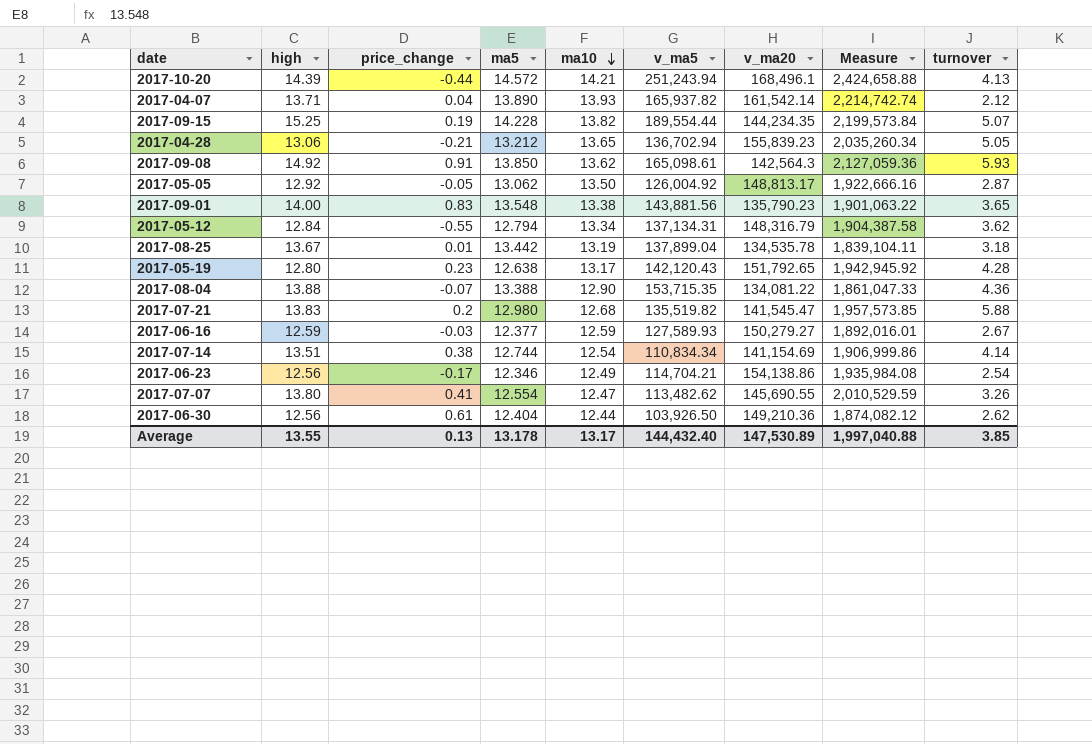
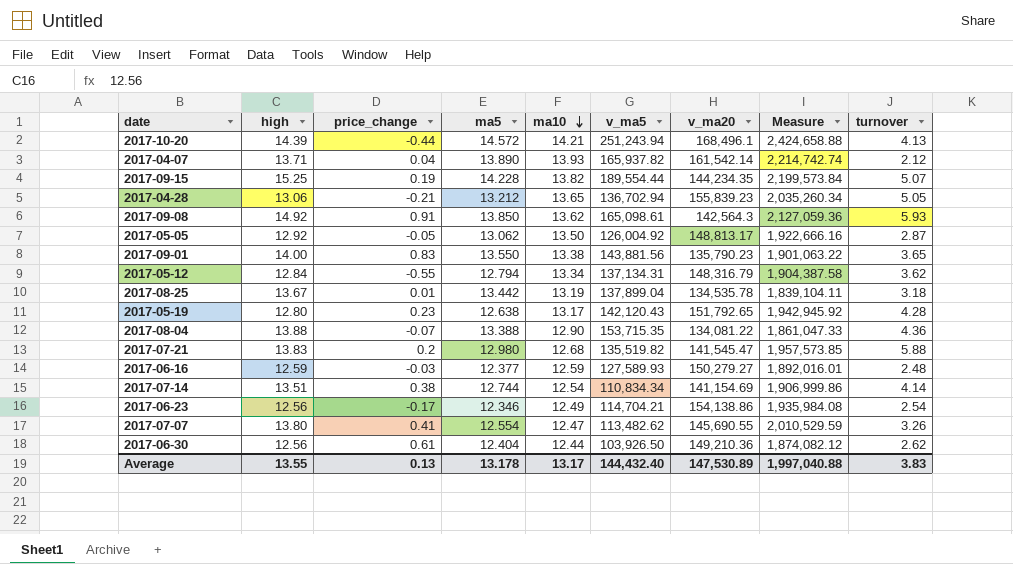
2017-09-01 | ma5: 13.548 -> 13.550
2017-06-16 | turnover: 2.67 -> 2.48
Average | turnover: 3.85 -> 3.83

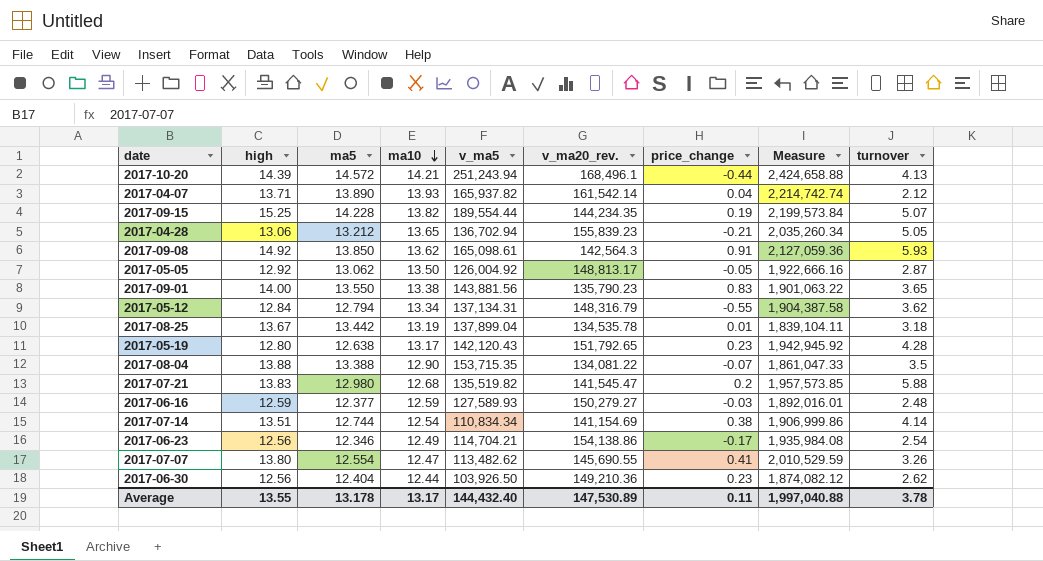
column name: v_ma20 -> v_ma20_rev.
column price_change | position: 3 -> 7
2017-08-04 | turnover: 4.36 -> 3.5
2017-06-30 | price_change: 0.61 -> 0.23
Average | price_change: 0.13 -> 0.11
Average | turnover: 3.83 -> 3.78

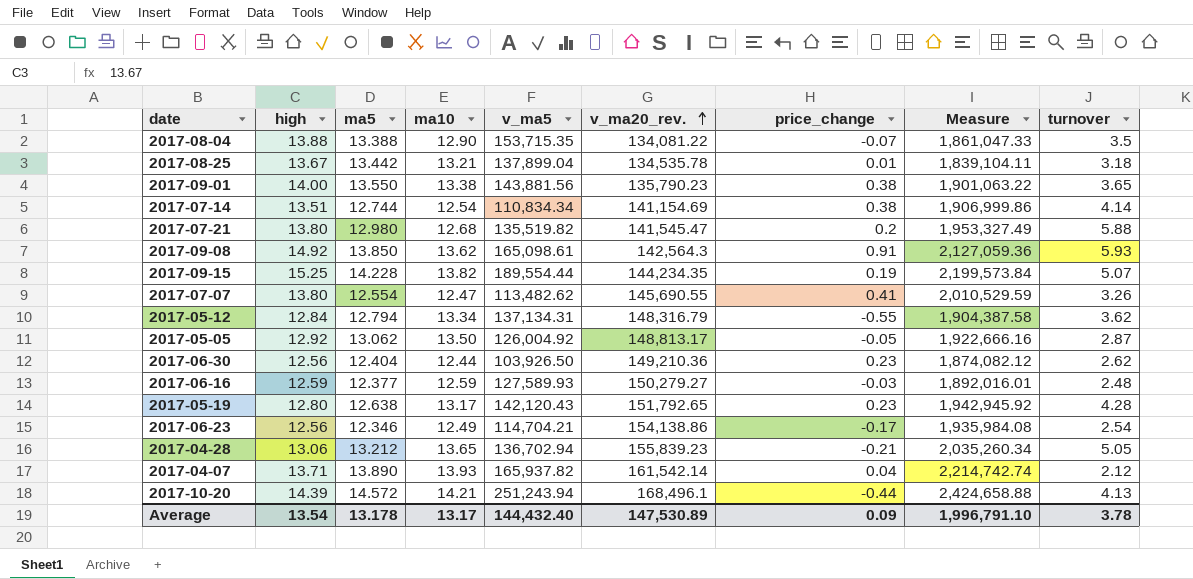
row order: ma10 descending -> v_ma20_rev. ascending
2017-08-25 | ma10: 13.19 -> 13.21
2017-09-01 | price_change: 0.83 -> 0.38
2017-07-21 | high: 13.83 -> 13.80
2017-07-21 | Measure: 1,957,573.85 -> 1,953,327.49
Average | high: 13.55 -> 13.54
Average | price_change: 0.11 -> 0.09
Average | Measure: 1,997,040.88 -> 1,996,791.10

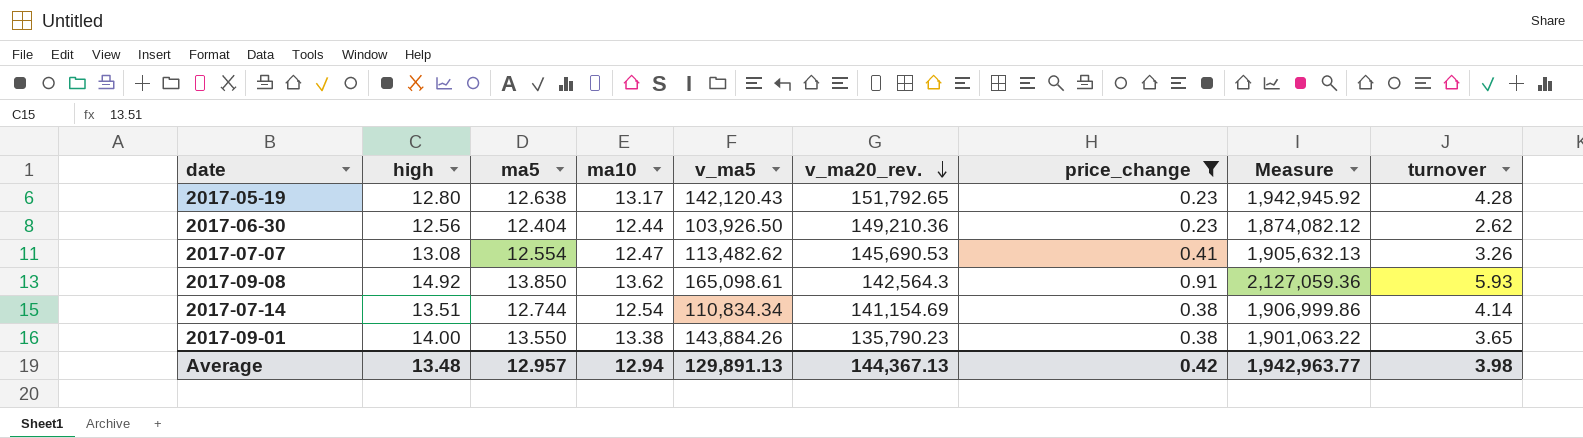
filter: none -> price_change >= 0.23
row order: v_ma20_rev. ascending -> v_ma20_rev. descending
2017-07-07 | high: 13.80 -> 13.08
2017-07-07 | v_ma20_rev.: 145,690.55 -> 145,690.53
2017-07-07 | Measure: 2,010,529.59 -> 1,905,632.13
2017-09-01 | v_ma5: 143,881.56 -> 143,884.26
Average | high: 13.54 -> 13.48
Average | ma5: 13.178 -> 12.957
Average | ma10: 13.17 -> 12.94
Average | v_ma5: 144,432.40 -> 129,891.13
Average | v_ma20_rev.: 147,530.89 -> 144,367.13
Average | price_change: 0.09 -> 0.42
Average | Measure: 1,996,791.10 -> 1,942,963.77
Average | turnover: 3.78 -> 3.98

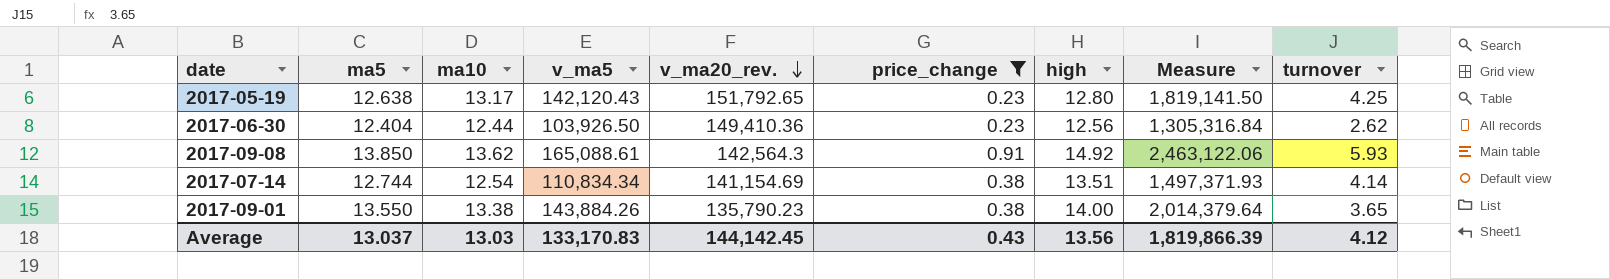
column high | position: 2 -> 7
column Measure | formula: [high] * [v_ma20_rev.] -> [v_ma5] * [high]
row 2017-07-07: 13.08 | 12.554 | 12.47 | 113,482.62 | 145,690.53 | 0.41 | 1,905,632.13 | 3.26 -> none
2017-05-19 | turnover: 4.28 -> 4.25
2017-06-30 | v_ma20_rev.: 149,210.36 -> 149,410.36
2017-09-08 | v_ma5: 165,098.61 -> 165,088.61
Average | ma5: 12.957 -> 13.037
Average | ma10: 12.94 -> 13.03
Average | v_ma5: 129,891.13 -> 133,170.83
Average | v_ma20_rev.: 144,367.13 -> 144,142.45
Average | price_change: 0.42 -> 0.43
Average | high: 13.48 -> 13.56
Average | Measure: 1,942,963.77 -> 1,819,866.39
Average | turnover: 3.98 -> 4.12

